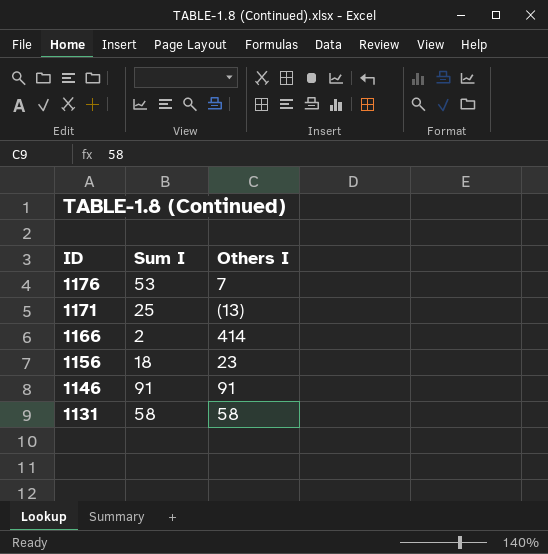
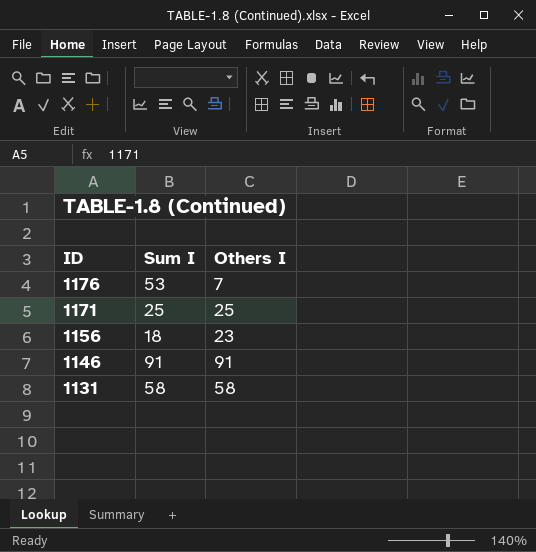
row 1166: 2 | 414 -> none
1171 | Others I: (13) -> 25

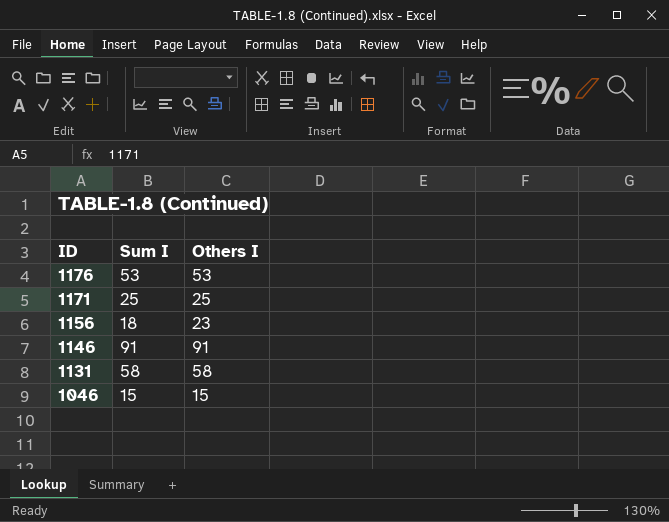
1176 | Others I: 7 -> 53
row 1046: none -> 15 | 15

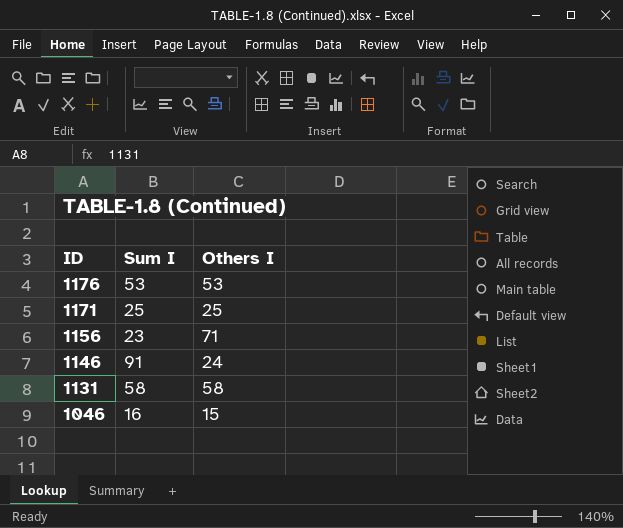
1156 | Sum I: 18 -> 23
1156 | Others I: 23 -> 71
1146 | Others I: 91 -> 24
1046 | Sum I: 15 -> 16

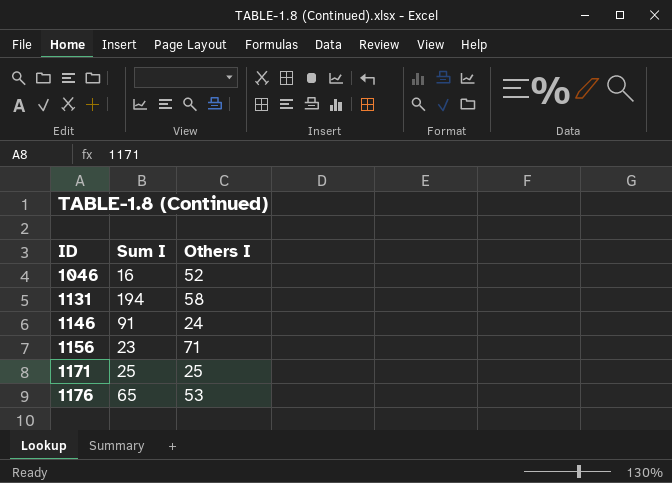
row order: ID descending -> ID ascending
1046 | Others I: 15 -> 52
1131 | Sum I: 58 -> 194
1176 | Sum I: 53 -> 65

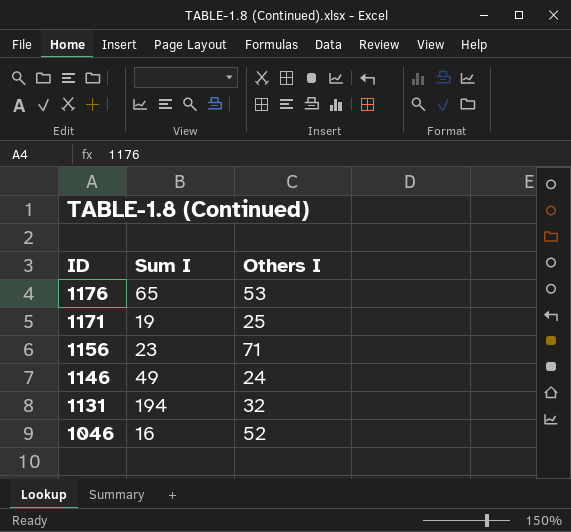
row order: ID ascending -> ID descending
1171 | Sum I: 25 -> 19
1146 | Sum I: 91 -> 49
1131 | Others I: 58 -> 32

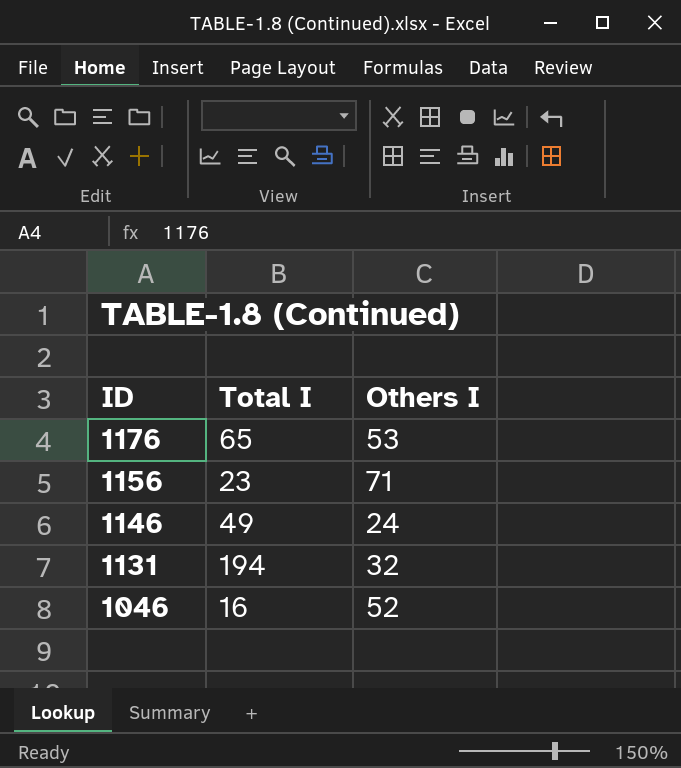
column name: Sum I -> Total I
row 1171: 19 | 25 -> none

